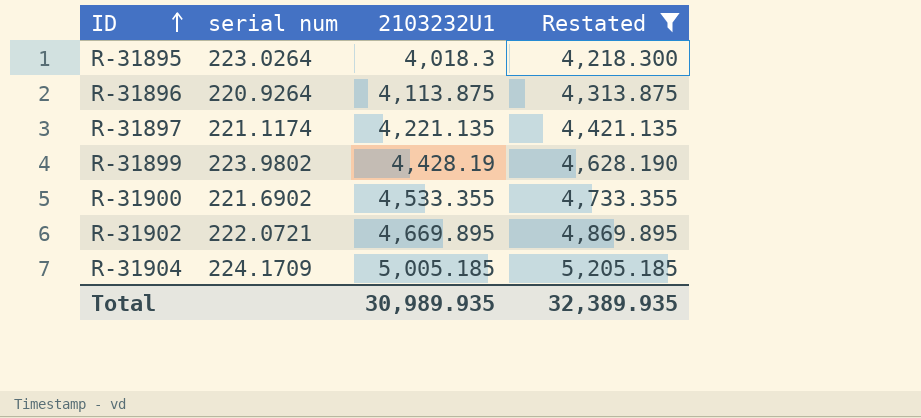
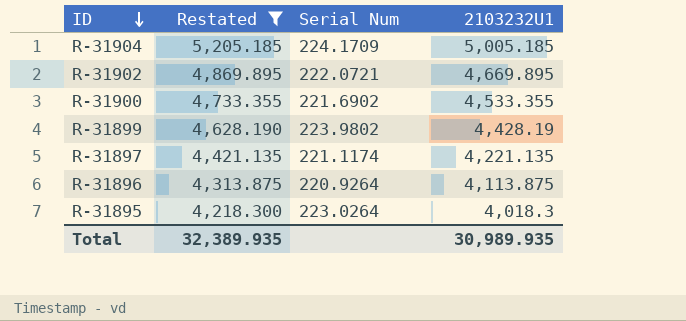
row order: ID ascending -> ID descending
column Restated | position: 4 -> 2
column name: serial num -> Serial Num

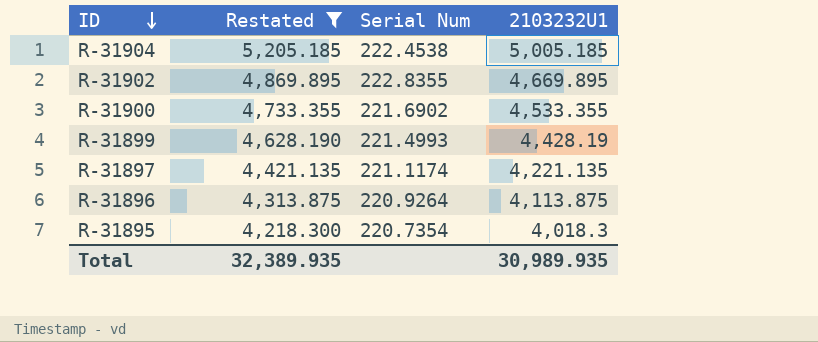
R-31904 | Serial Num: 224.1709 -> 222.4538
R-31902 | Serial Num: 222.0721 -> 222.8355
R-31899 | Serial Num: 223.9802 -> 221.4993
R-31895 | Serial Num: 223.0264 -> 220.7354

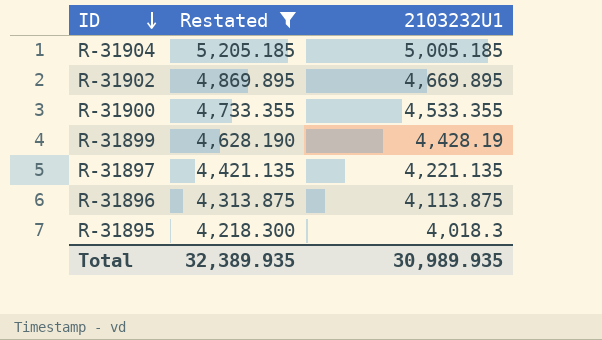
column Serial Num | position: 3 -> none

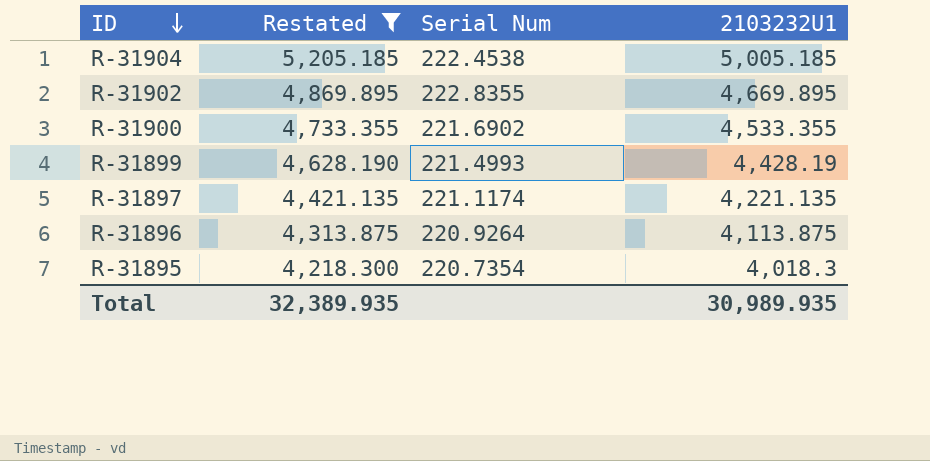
column Serial Num | position: none -> 3

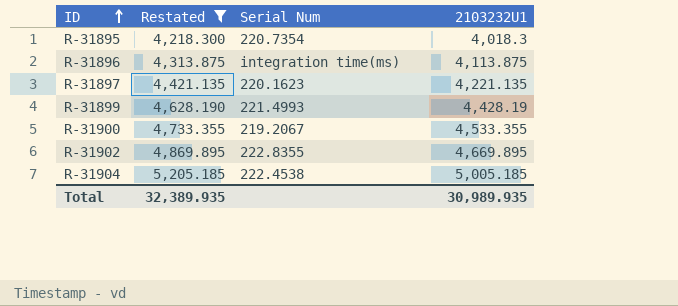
row order: ID descending -> ID ascending
R-31896 | Serial Num: 220.9264 -> integration time(ms)
R-31897 | Serial Num: 221.1174 -> 220.1623
R-31900 | Serial Num: 221.6902 -> 219.2067

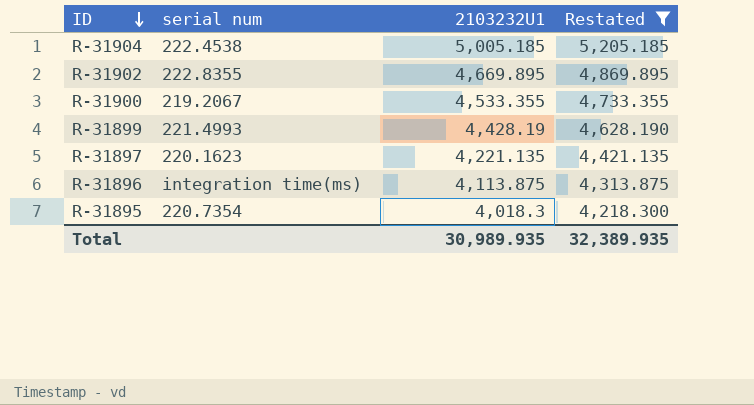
row order: ID ascending -> ID descending
column name: Serial Num -> serial num
column Restated | position: 2 -> 4

